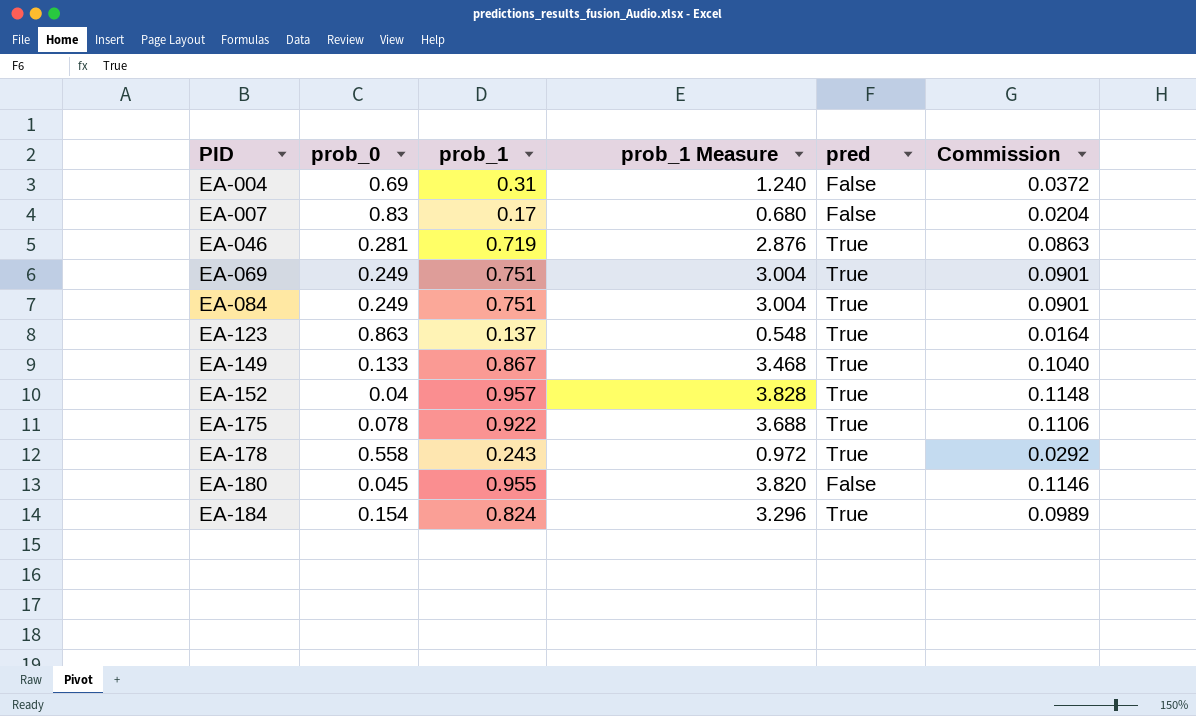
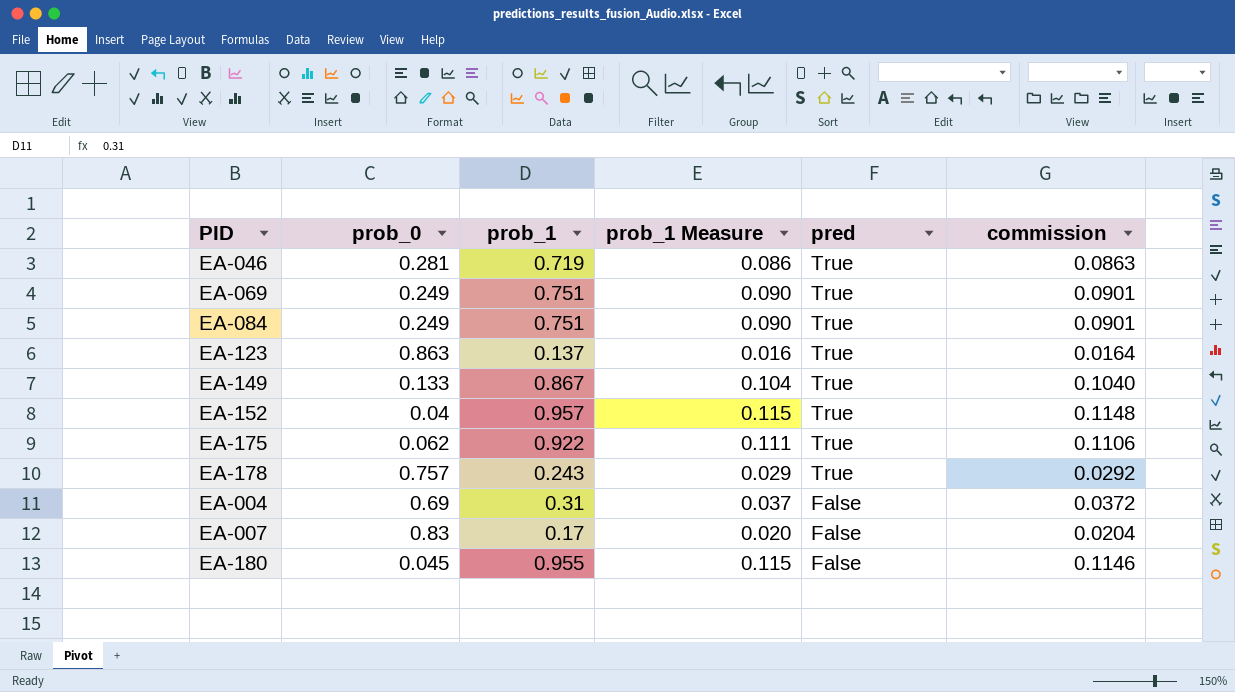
row order: PID ascending -> pred descending
column prob_1 Measure | formula: [prob_1] * 4 -> [prob_1] * 0.12
column name: Commission -> commission
row EA-184: 0.154 | 0.824 | 3.296 | True | 0.0989 -> none
EA-175 | prob_0: 0.078 -> 0.062
EA-178 | prob_0: 0.558 -> 0.757

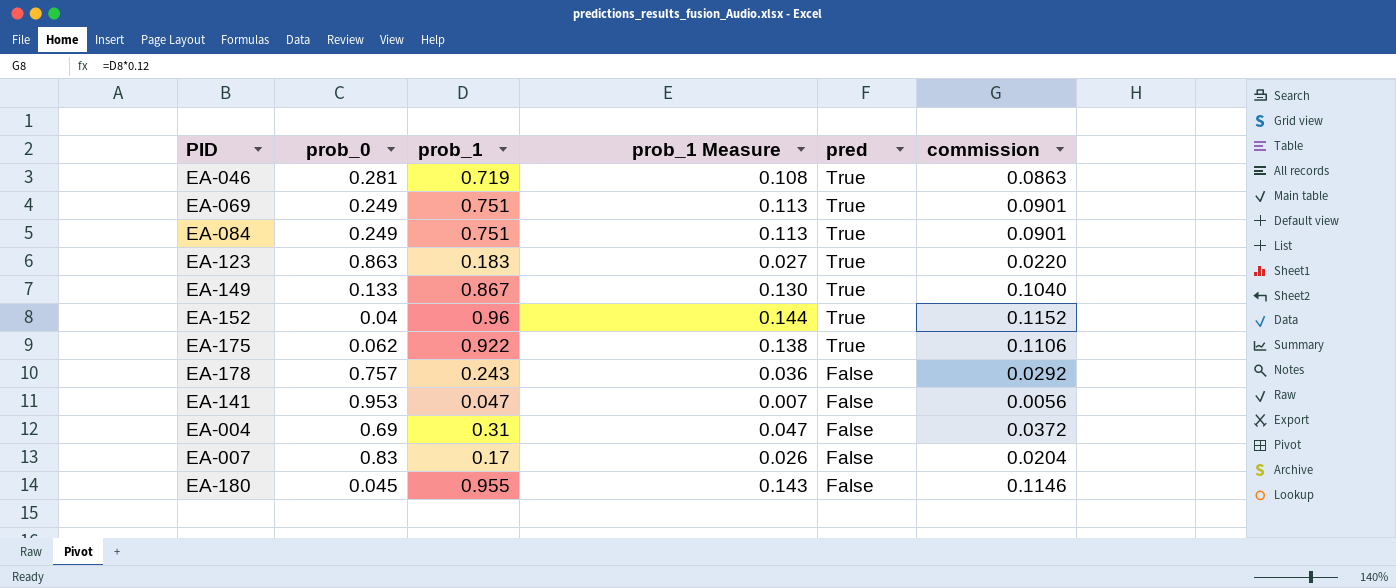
column prob_1 Measure | formula: [prob_1] * 0.12 -> [prob_1] * 0.15
EA-123 | prob_1: 0.137 -> 0.183
EA-123 | commission: 0.0164 -> 0.0220
EA-152 | prob_1: 0.957 -> 0.96
EA-152 | commission: 0.1148 -> 0.1152
EA-178 | pred: True -> False
row EA-141: none -> 0.953 | 0.047 | 0.007 | False | 0.0056

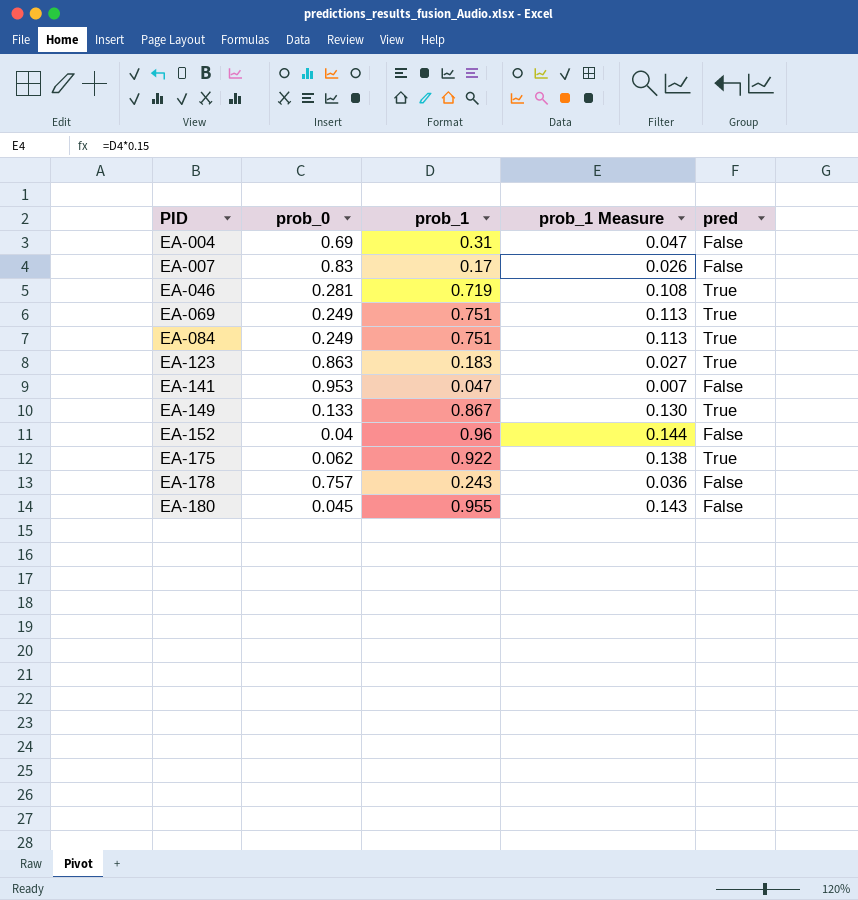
row order: pred descending -> PID ascending
column commission | formula: [prob_1] * 0.12 -> none
EA-152 | pred: True -> False

